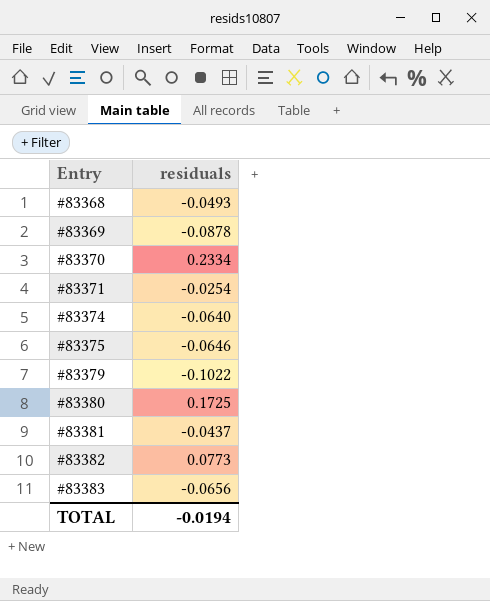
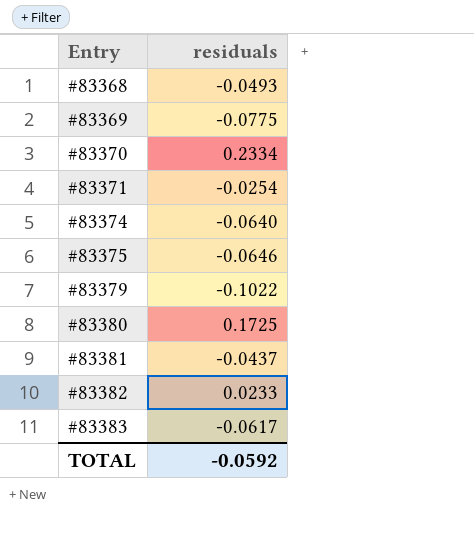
#83369 | residuals: -0.0878 -> -0.0775
#83382 | residuals: 0.0773 -> 0.0233
#83383 | residuals: -0.0656 -> -0.0617
TOTAL | residuals: -0.0194 -> -0.0592

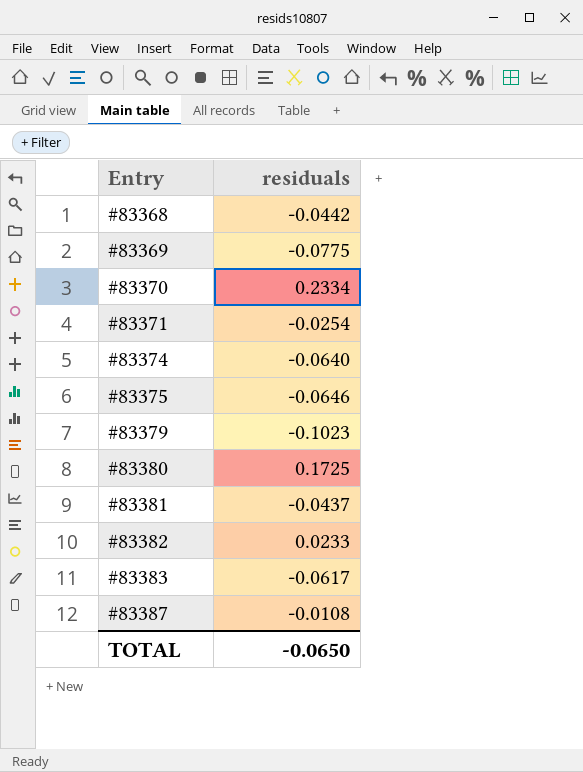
#83368 | residuals: -0.0493 -> -0.0442
#83379 | residuals: -0.1022 -> -0.1023
row #83387: none -> -0.0108
TOTAL | residuals: -0.0592 -> -0.0650

